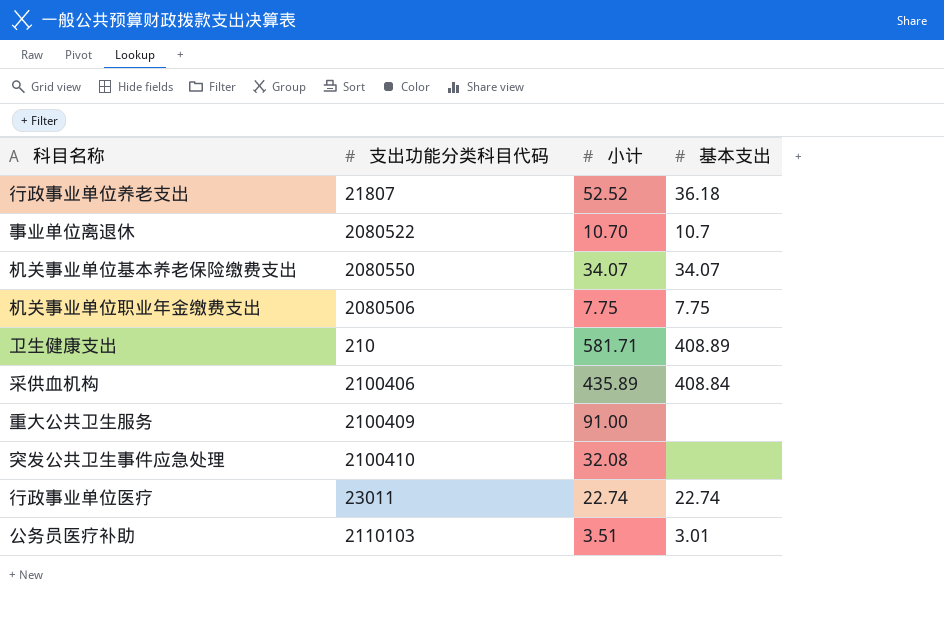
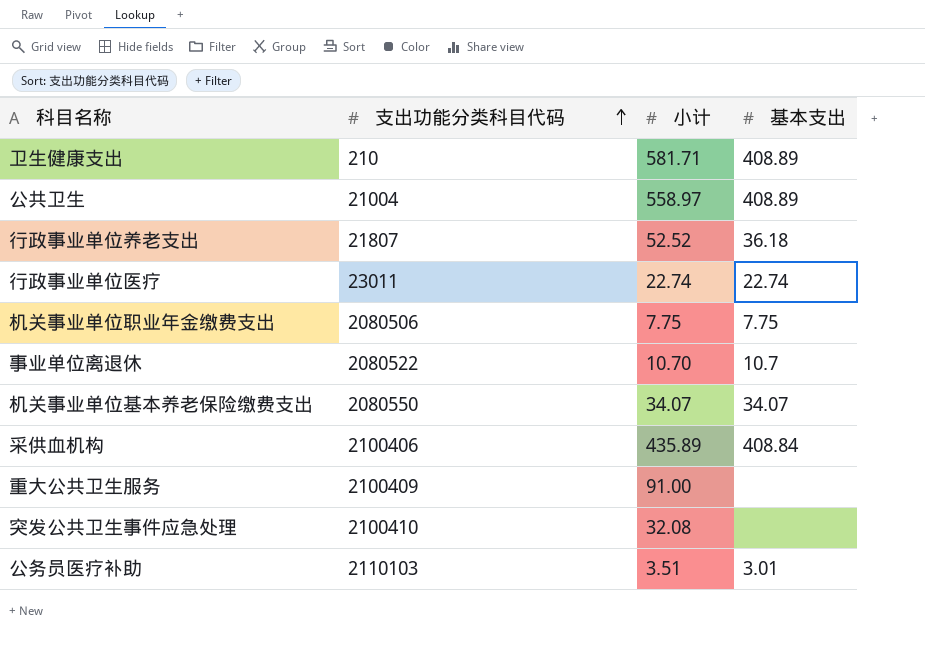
row order: none -> 支出功能分类科目代码 ascending
row 公共卫生: none -> 21004 | 558.97 | 408.89

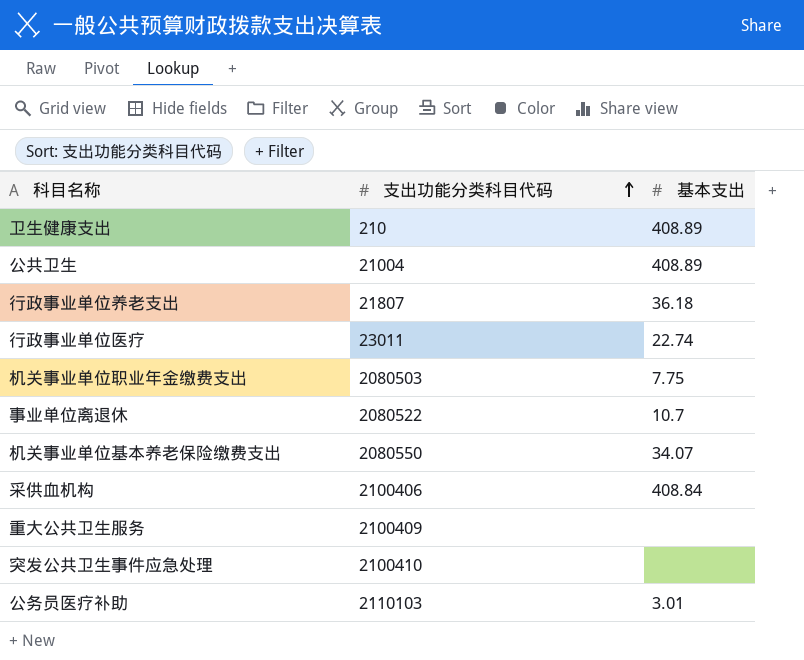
column 小计 | position: 3 -> none
机关事业单位职业年金缴费支出 | 支出功能分类科目代码: 2080506 -> 2080503

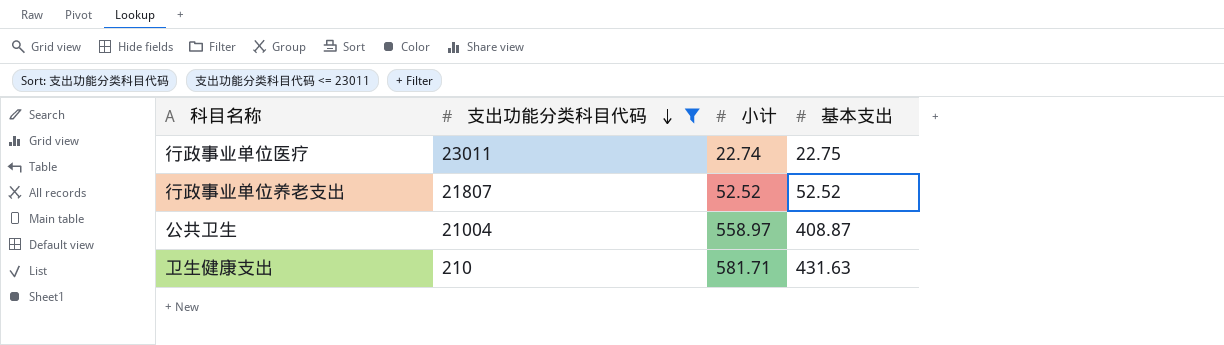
filter: none -> 支出功能分类科目代码 <= 23011
row order: 支出功能分类科目代码 ascending -> 支出功能分类科目代码 descending
column 小计 | position: none -> 3
行政事业单位医疗 | 基本支出: 22.74 -> 22.75
行政事业单位养老支出 | 基本支出: 36.18 -> 52.52
公共卫生 | 基本支出: 408.89 -> 408.87
卫生健康支出 | 基本支出: 408.89 -> 431.63

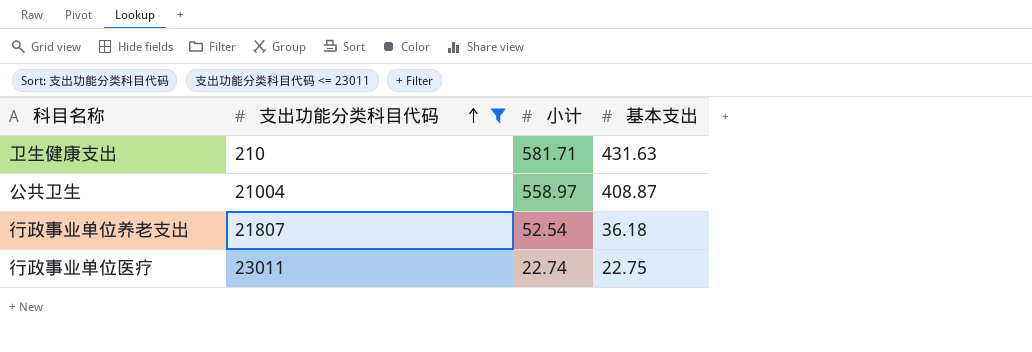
row order: 支出功能分类科目代码 descending -> 支出功能分类科目代码 ascending
行政事业单位养老支出 | 小计: 52.52 -> 52.54
行政事业单位养老支出 | 基本支出: 52.52 -> 36.18

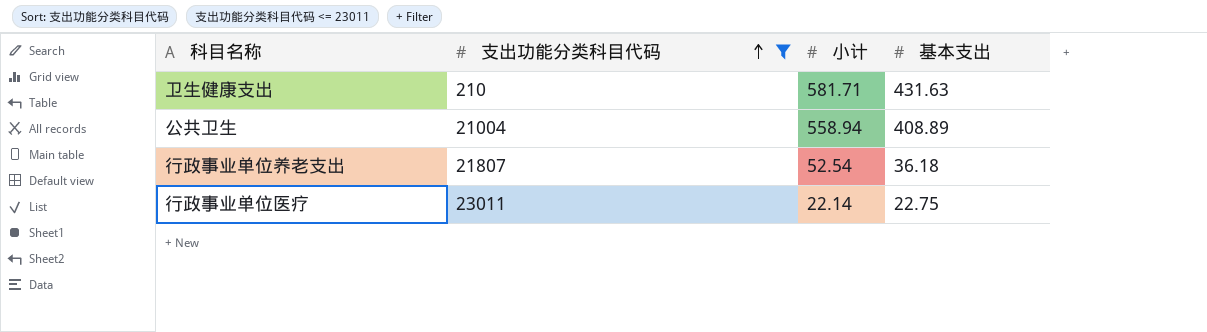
公共卫生 | 小计: 558.97 -> 558.94
公共卫生 | 基本支出: 408.87 -> 408.89
行政事业单位医疗 | 小计: 22.74 -> 22.14

